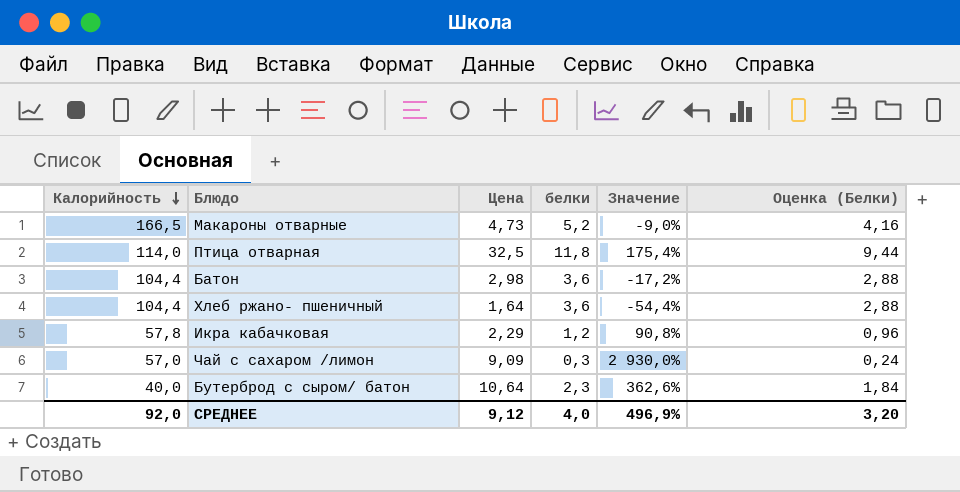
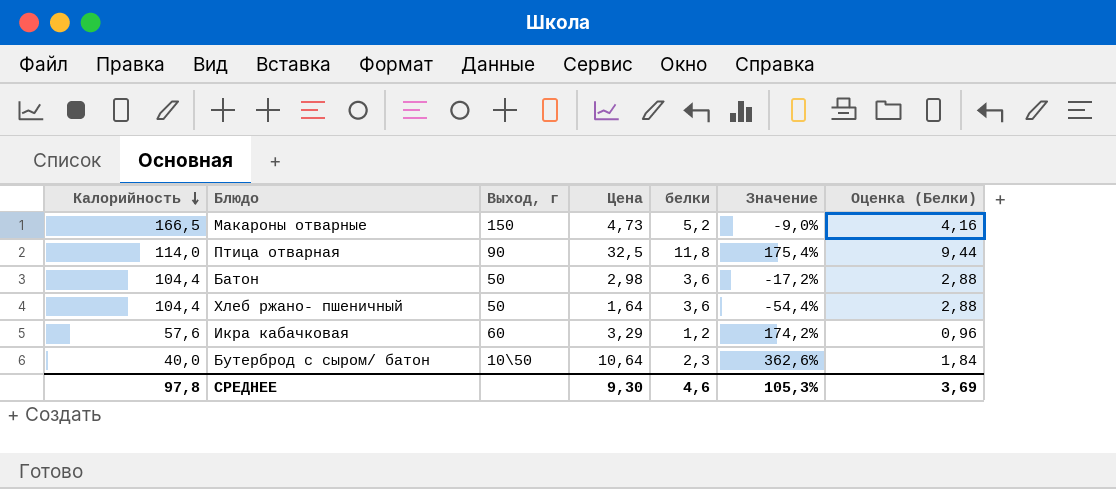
column Выход, г | position: none -> 3
row Чай с сахаром /лимон: 57,0 | 9,09 | 0,3 | 2 930,0% | 0,24 -> none
Икра кабачковая | Калорийность: 57,8 -> 57,6
Икра кабачковая | Цена: 2,29 -> 3,29
Икра кабачковая | Значение: 90,8% -> 174,2%
СРЕДНЕЕ | Калорийность: 92,0 -> 97,8
СРЕДНЕЕ | Цена: 9,12 -> 9,30
СРЕДНЕЕ | белки: 4,0 -> 4,6
СРЕДНЕЕ | Значение: 496,9% -> 105,3%
СРЕДНЕЕ | Оценка (Белки): 3,20 -> 3,69

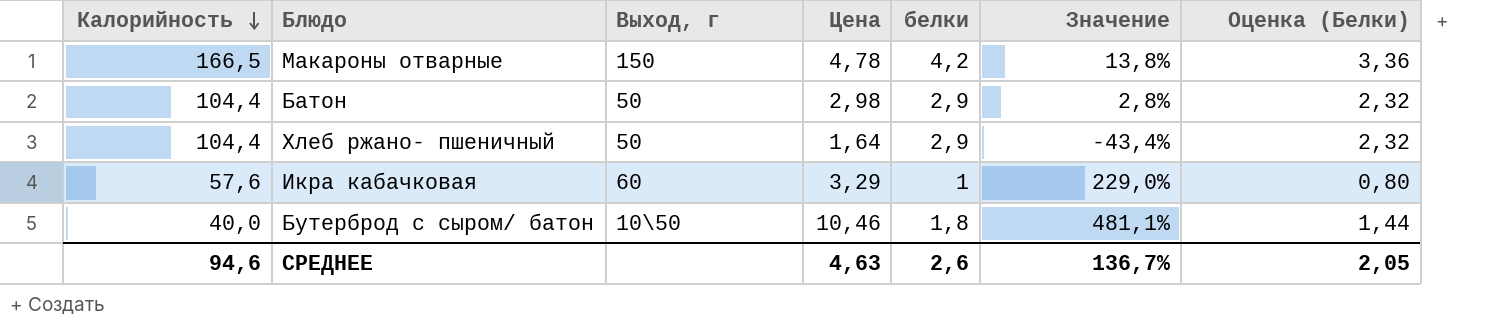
row Птица отварная: 114,0 | 90 | 32,5 | 11,8 | 175,4% | 9,44 -> none
Макароны отварные | Цена: 4,73 -> 4,78
Макароны отварные | белки: 5,2 -> 4,2
Макароны отварные | Значение: -9,0% -> 13,8%
Макароны отварные | Оценка (Белки): 4,16 -> 3,36
Батон | белки: 3,6 -> 2,9
Батон | Значение: -17,2% -> 2,8%
Батон | Оценка (Белки): 2,88 -> 2,32
Хлеб ржано- пшеничный | белки: 3,6 -> 2,9
Хлеб ржано- пшеничный | Значение: -54,4% -> -43,4%
Хлеб ржано- пшеничный | Оценка (Белки): 2,88 -> 2,32
Икра кабачковая | белки: 1,2 -> 1
Икра кабачковая | Значение: 174,2% -> 229,0%
Икра кабачковая | Оценка (Белки): 0,96 -> 0,80
Бутерброд с сыром/ батон | Цена: 10,64 -> 10,46
Бутерброд с сыром/ батон | белки: 2,3 -> 1,8
Бутерброд с сыром/ батон | Значение: 362,6% -> 481,1%
Бутерброд с сыром/ батон | Оценка (Белки): 1,84 -> 1,44
СРЕДНЕЕ | Калорийность: 97,8 -> 94,6
СРЕДНЕЕ | Цена: 9,30 -> 4,63
СРЕДНЕЕ | белки: 4,6 -> 2,6
СРЕДНЕЕ | Значение: 105,3% -> 136,7%
СРЕДНЕЕ | Оценка (Белки): 3,69 -> 2,05

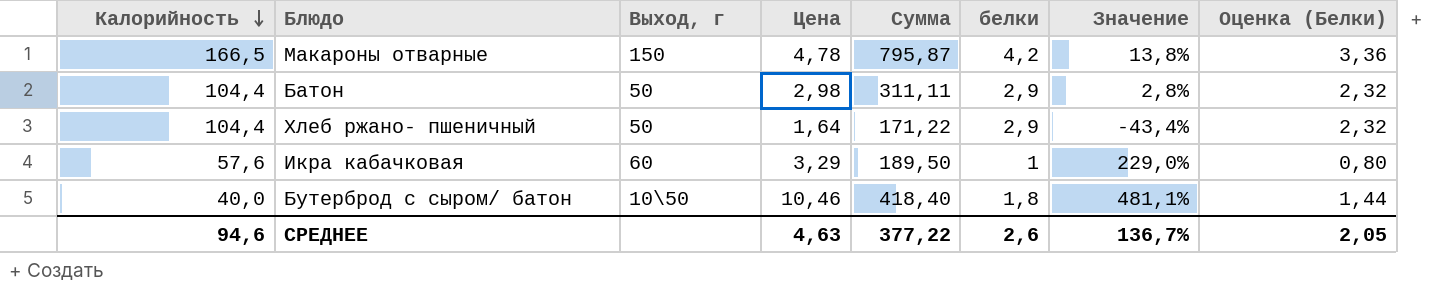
column Сумма | formula: none -> [Калорийность] * [Цена]

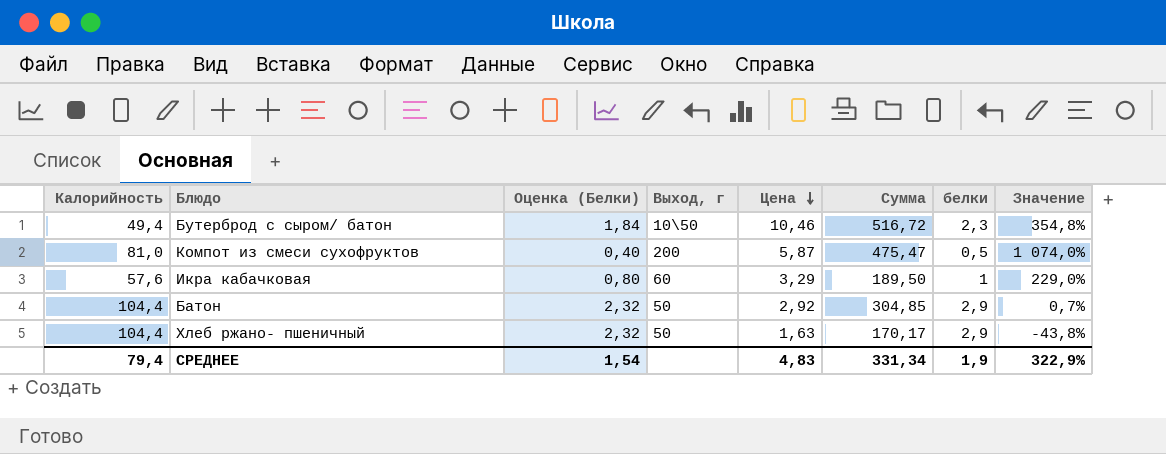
row order: Калорийность descending -> Цена descending
column Оценка (Белки) | position: 8 -> 3
row Макароны отварные: 166,5 | 150 | 4,78 | 795,87 | 4,2 | 13,8% | 3,36 -> none
Бутерброд с сыром/ батон | Калорийность: 40,0 -> 49,4
Бутерброд с сыром/ батон | Оценка (Белки): 1,44 -> 1,84
Бутерброд с сыром/ батон | Сумма: 418,40 -> 516,72
Бутерброд с сыром/ батон | белки: 1,8 -> 2,3
Бутерброд с сыром/ батон | Значение: 481,1% -> 354,8%
row Компот из смеси сухофруктов: none -> 81,0 | 0,40 | 200 | 5,87 | 475,47 | 0,5 | 1 074,0%
Батон | Цена: 2,98 -> 2,92
Батон | Сумма: 311,11 -> 304,85
Батон | Значение: 2,8% -> 0,7%
Хлеб ржано- пшеничный | Цена: 1,64 -> 1,63
Хлеб ржано- пшеничный | Сумма: 171,22 -> 170,17
Хлеб ржано- пшеничный | Значение: -43,4% -> -43,8%
СРЕДНЕЕ | Калорийность: 94,6 -> 79,4
СРЕДНЕЕ | Оценка (Белки): 2,05 -> 1,54
СРЕДНЕЕ | Цена: 4,63 -> 4,83
СРЕДНЕЕ | Сумма: 377,22 -> 331,34
СРЕДНЕЕ | белки: 2,6 -> 1,9
СРЕДНЕЕ | Значение: 136,7% -> 322,9%

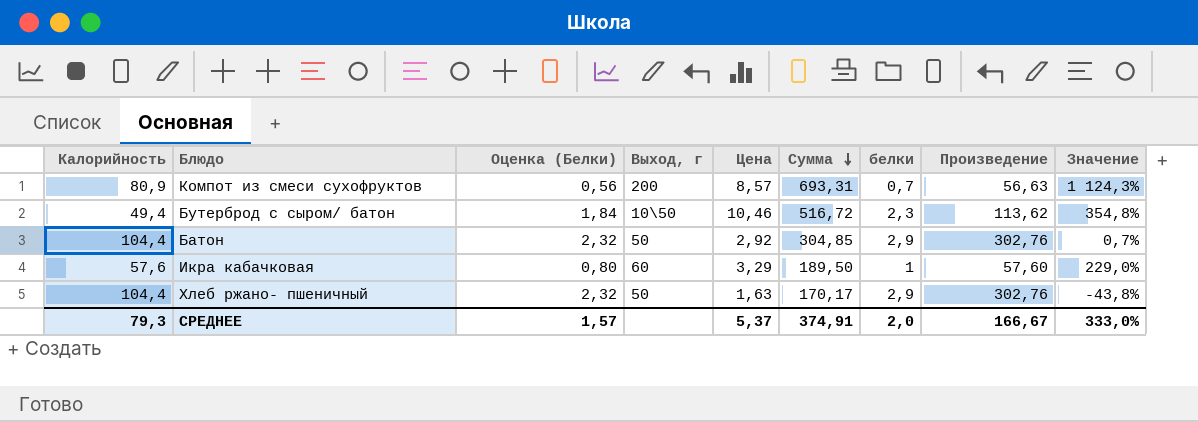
row order: Цена descending -> Сумма descending
column Произведение | formula: none -> [Калорийность] * [белки]
Компот из смеси сухофруктов | Калорийность: 81,0 -> 80,9
Компот из смеси сухофруктов | Оценка (Белки): 0,40 -> 0,56
Компот из смеси сухофруктов | Цена: 5,87 -> 8,57
Компот из смеси сухофруктов | Сумма: 475,47 -> 693,31
Компот из смеси сухофруктов | белки: 0,5 -> 0,7
Компот из смеси сухофруктов | Значение: 1 074,0% -> 1 124,3%
СРЕДНЕЕ | Калорийность: 79,4 -> 79,3
СРЕДНЕЕ | Оценка (Белки): 1,54 -> 1,57
СРЕДНЕЕ | Цена: 4,83 -> 5,37
СРЕДНЕЕ | Сумма: 331,34 -> 374,91
СРЕДНЕЕ | белки: 1,9 -> 2,0
СРЕДНЕЕ | Значение: 322,9% -> 333,0%

